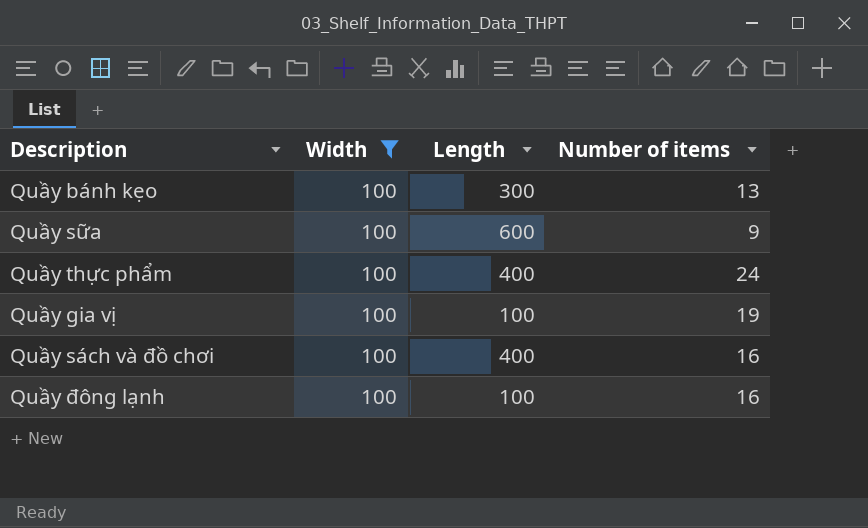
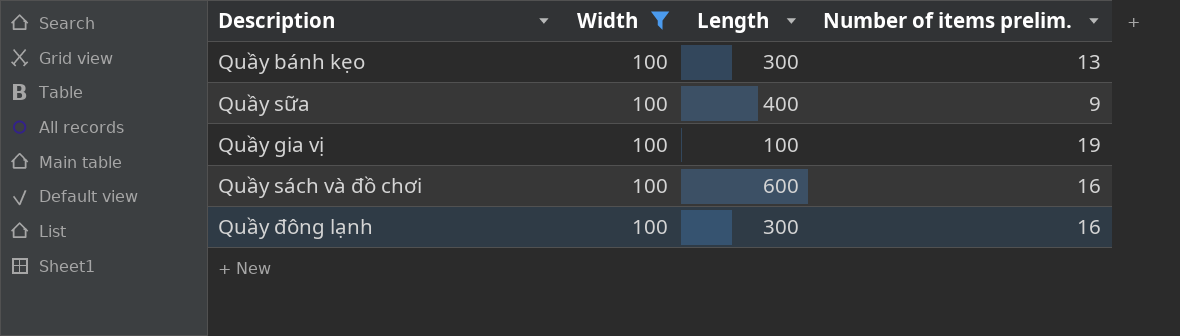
column name: Number of items -> Number of items prelim.
row Quầy thực phẩm: 100 | 400 | 24 -> none
Quầy sữa | Length: 600 -> 400
Quầy sách và đồ chơi | Length: 400 -> 600
Quầy đông lạnh | Length: 100 -> 300

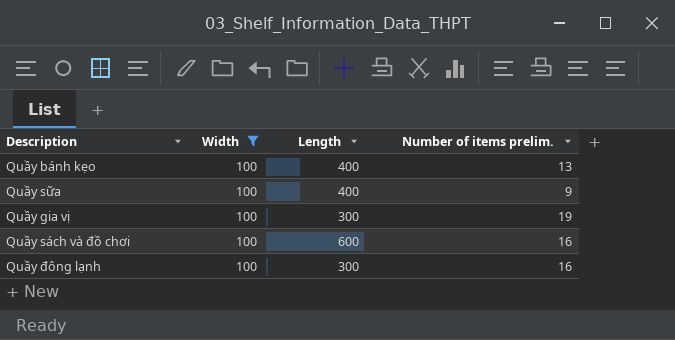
Quầy bánh kẹo | Length: 300 -> 400
Quầy gia vị | Length: 100 -> 300

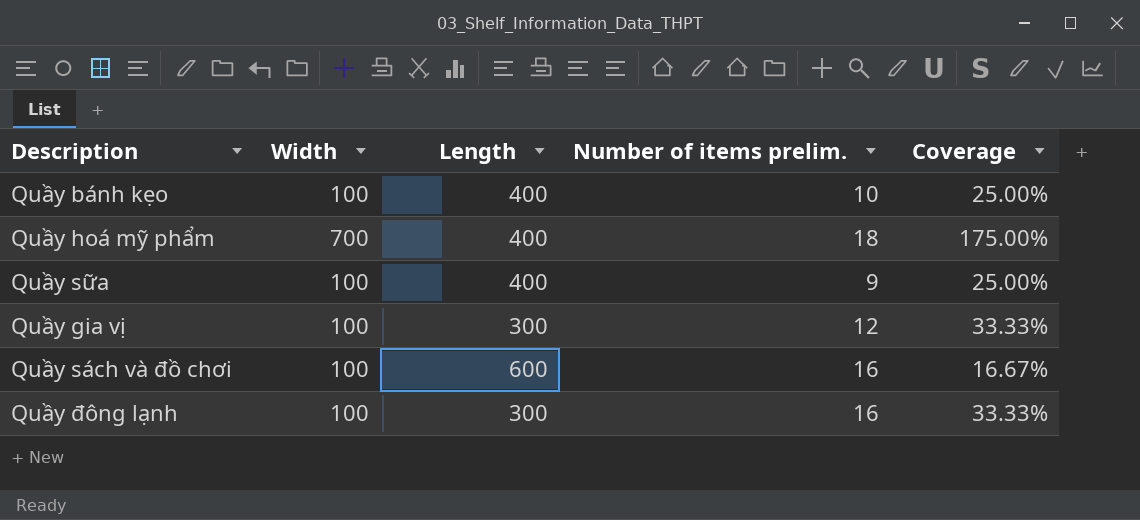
filter: Width = 100 -> none
column Coverage | formula: none -> [Width] / [Length]
Quầy bánh kẹo | Number of items prelim.: 13 -> 10
Quầy gia vị | Number of items prelim.: 19 -> 12

